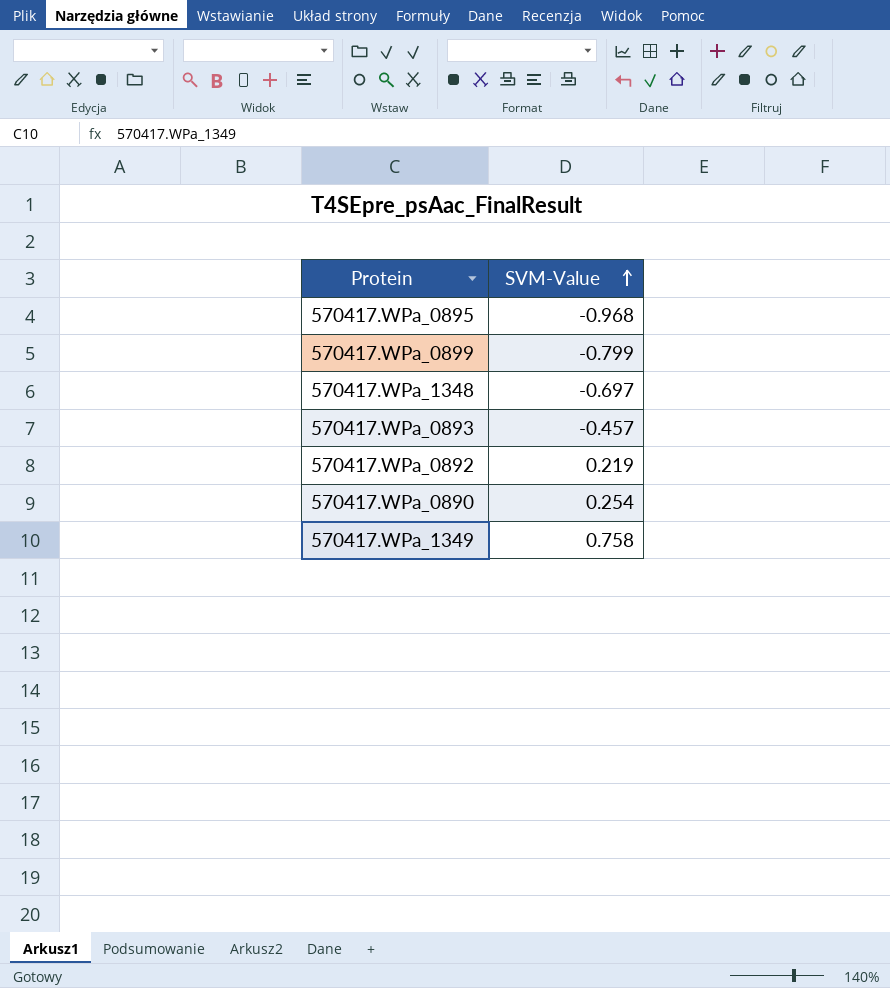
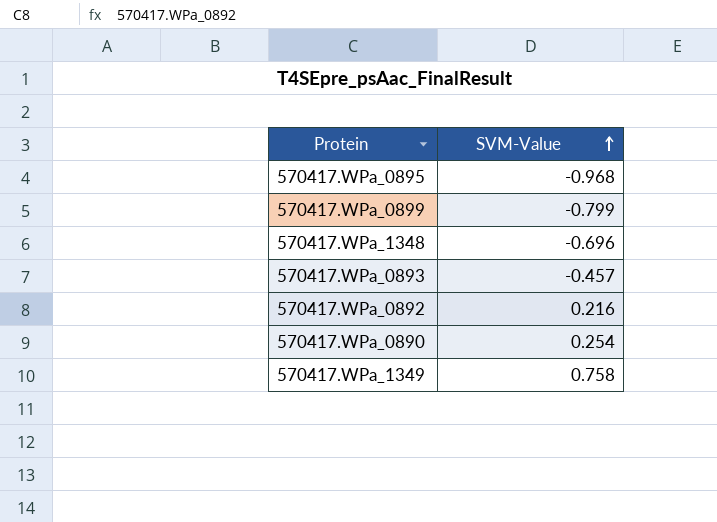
570417.WPa_1348 | SVM-Value: -0.697 -> -0.696
570417.WPa_0892 | SVM-Value: 0.219 -> 0.216

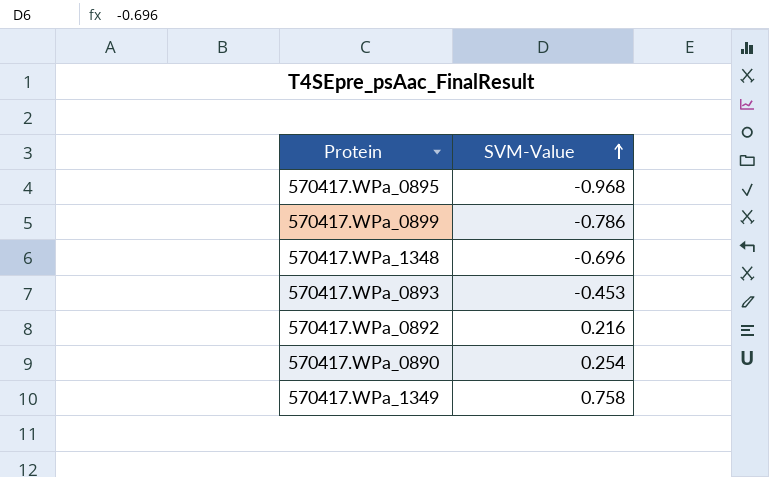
570417.WPa_0899 | SVM-Value: -0.799 -> -0.786
570417.WPa_0893 | SVM-Value: -0.457 -> -0.453

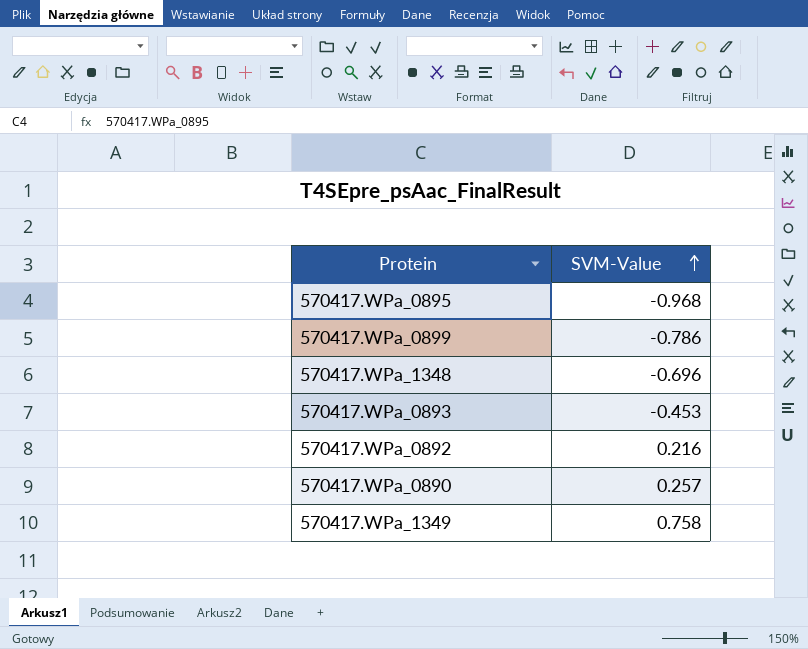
570417.WPa_0890 | SVM-Value: 0.254 -> 0.257

